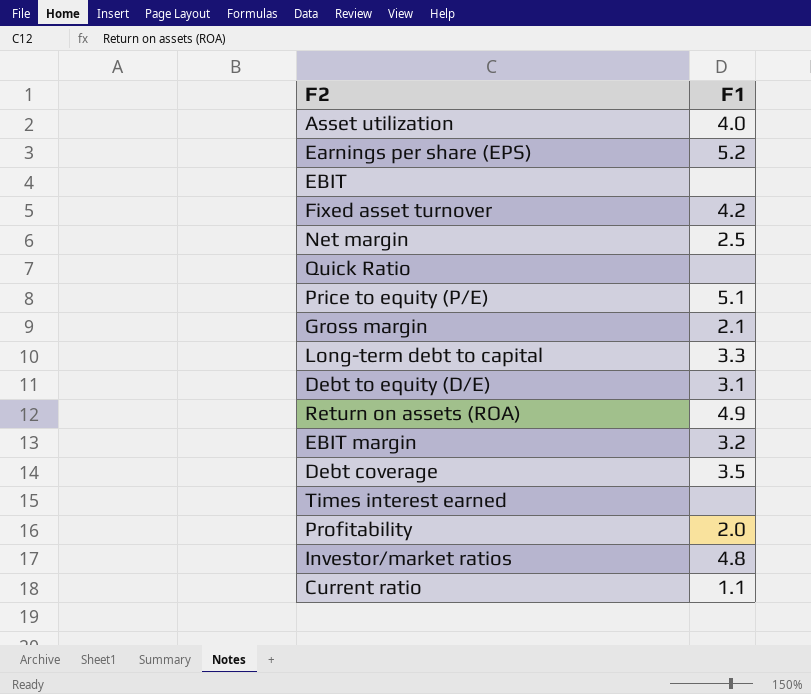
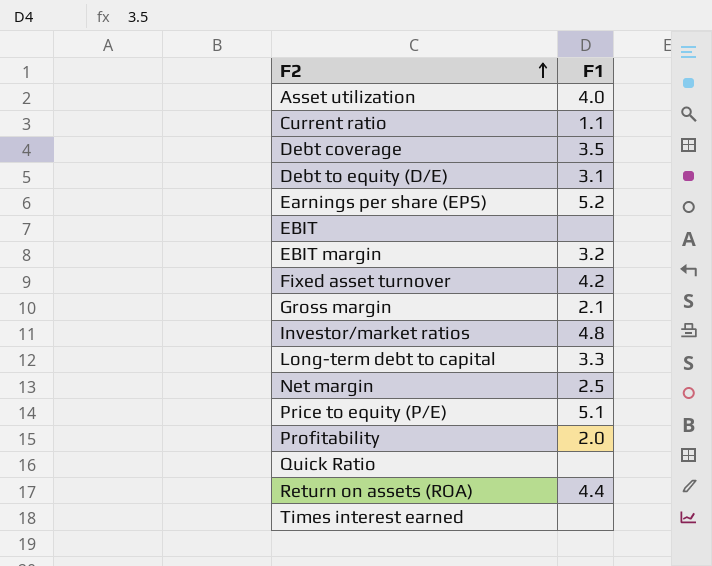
row order: none -> F2 ascending
Return on assets (ROA) | F1: 4.9 -> 4.4

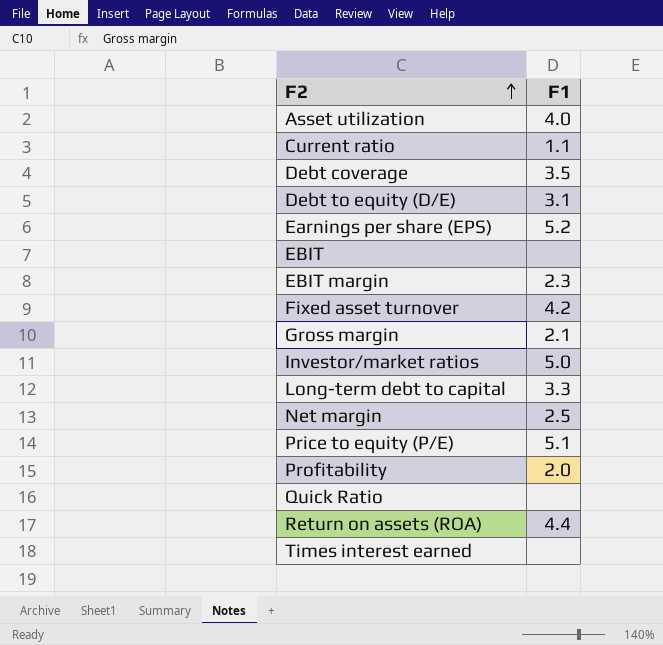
EBIT margin | F1: 3.2 -> 2.3
Investor/market ratios | F1: 4.8 -> 5.0

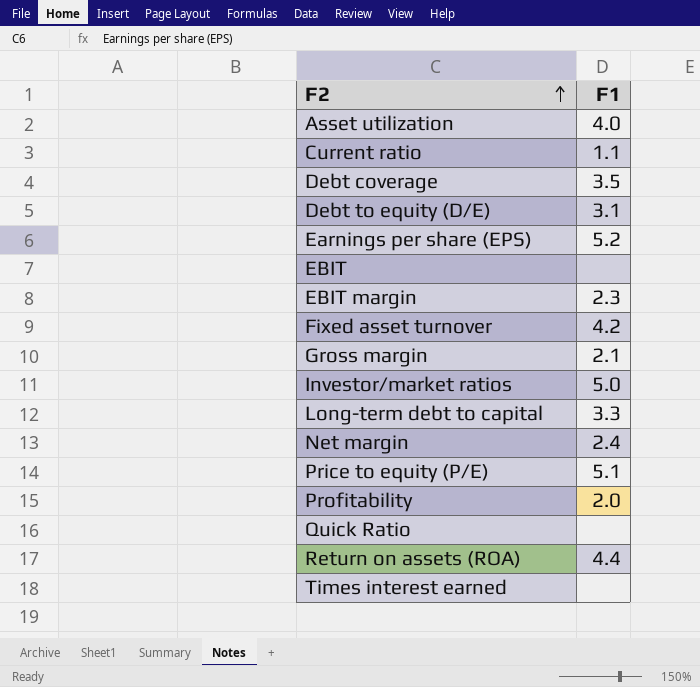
Net margin | F1: 2.5 -> 2.4

